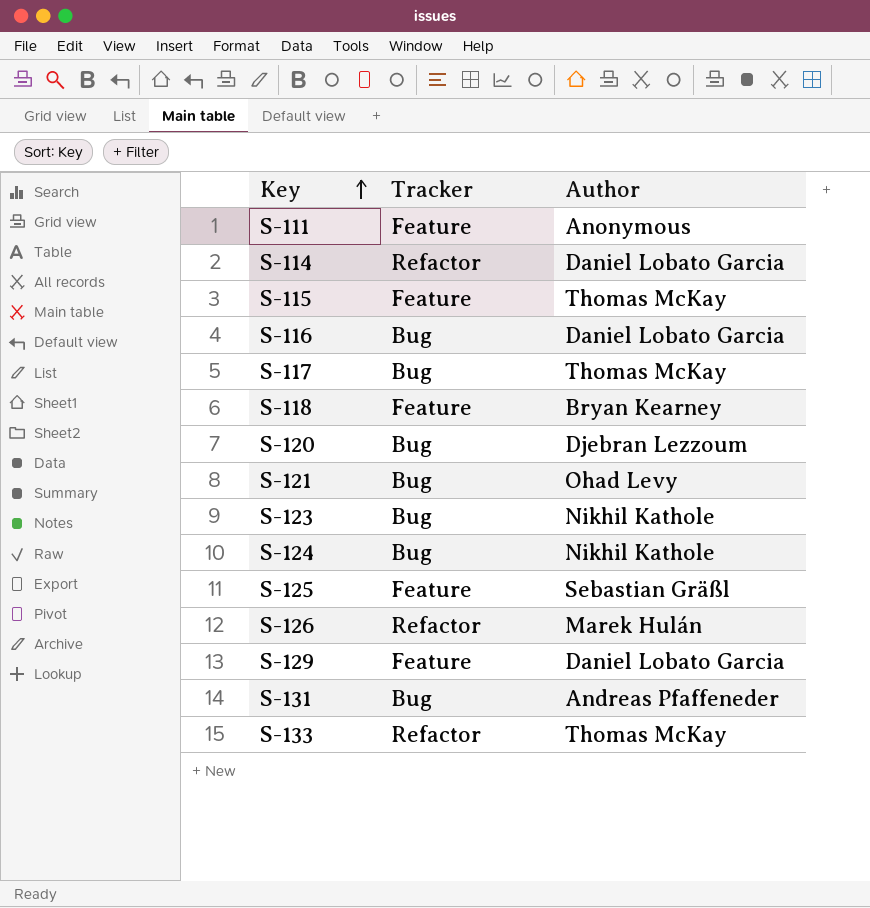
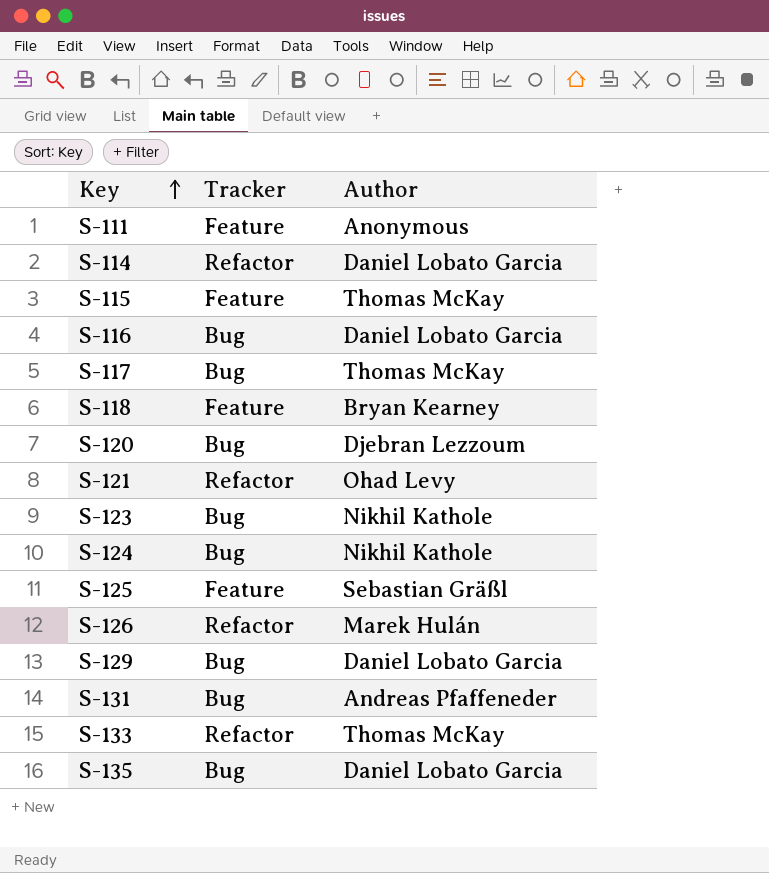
S-121 | Tracker: Bug -> Refactor
S-129 | Tracker: Feature -> Bug
row S-135: none -> Bug | Daniel Lobato Garcia

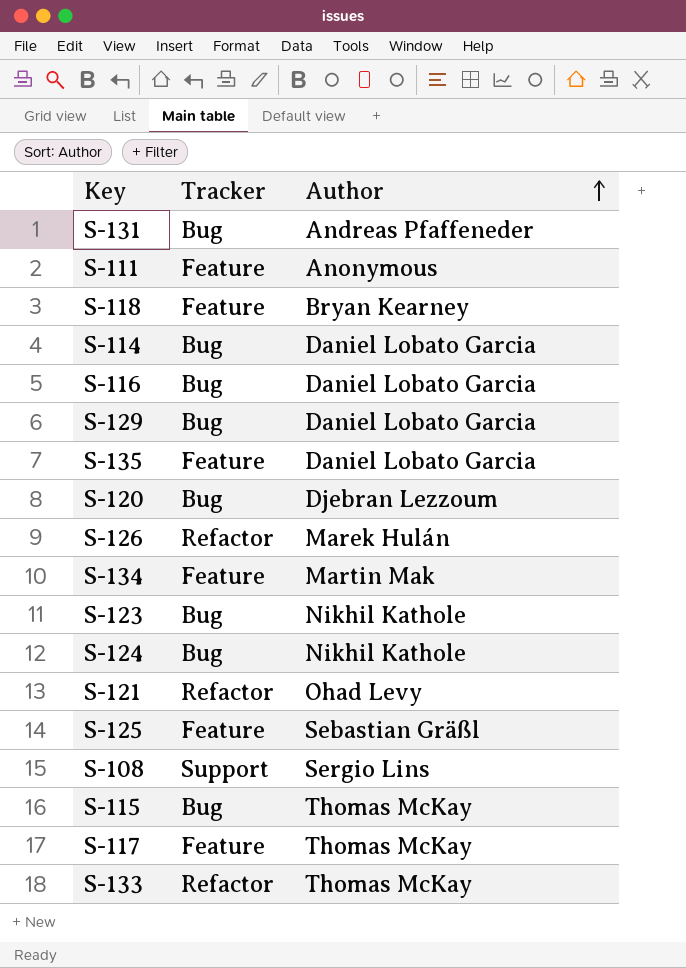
row order: Key ascending -> Author ascending
S-114 | Tracker: Refactor -> Bug
S-135 | Tracker: Bug -> Feature
row S-134: none -> Feature | Martin Mak
row S-108: none -> Support | Sergio Lins
S-115 | Tracker: Feature -> Bug
S-117 | Tracker: Bug -> Feature

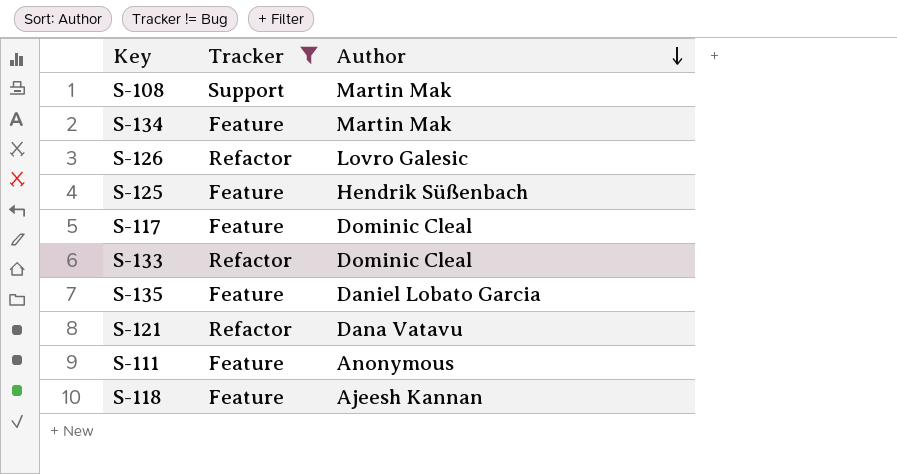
filter: none -> Tracker != Bug
row order: Author ascending -> Author descending
S-108 | Author: Sergio Lins -> Martin Mak
S-126 | Author: Marek Hulán -> Lovro Galesic
S-125 | Author: Sebastian Gräßl -> Hendrik Süßenbach
S-117 | Author: Thomas McKay -> Dominic Cleal
S-133 | Author: Thomas McKay -> Dominic Cleal
S-121 | Author: Ohad Levy -> Dana Vatavu
S-118 | Author: Bryan Kearney -> Ajeesh Kannan

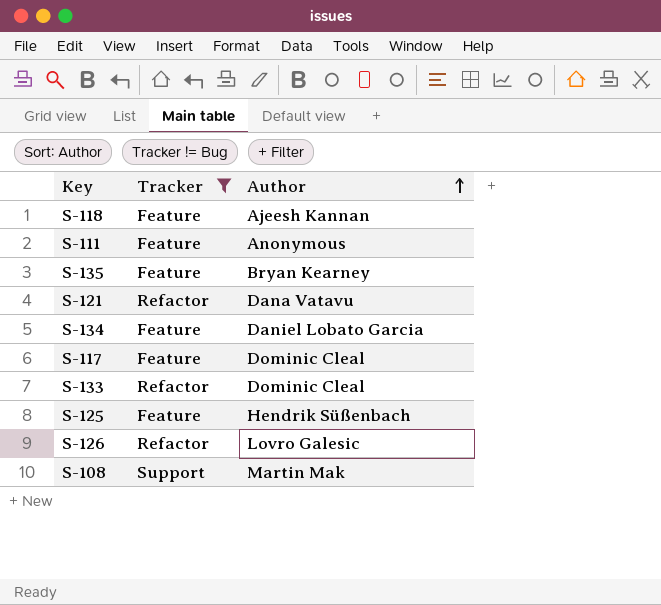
row order: Author descending -> Author ascending
S-135 | Author: Daniel Lobato Garcia -> Bryan Kearney
S-134 | Author: Martin Mak -> Daniel Lobato Garcia

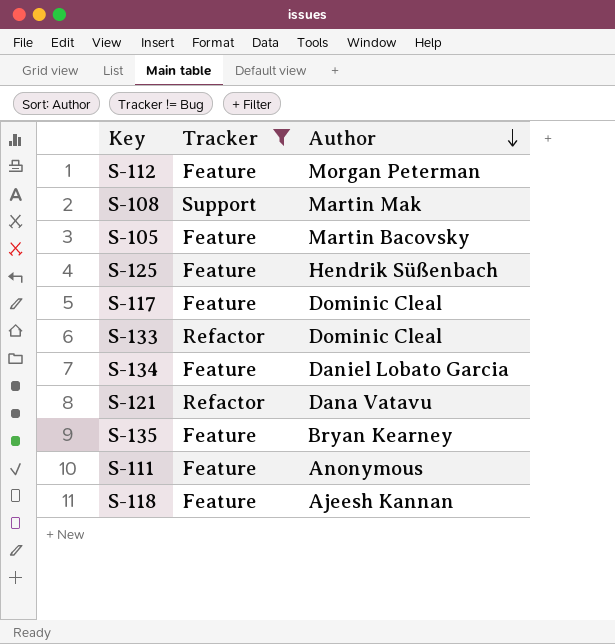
row order: Author ascending -> Author descending
row S-126: Refactor | Lovro Galesic -> none
row S-112: none -> Feature | Morgan Peterman
row S-105: none -> Feature | Martin Bacovsky

